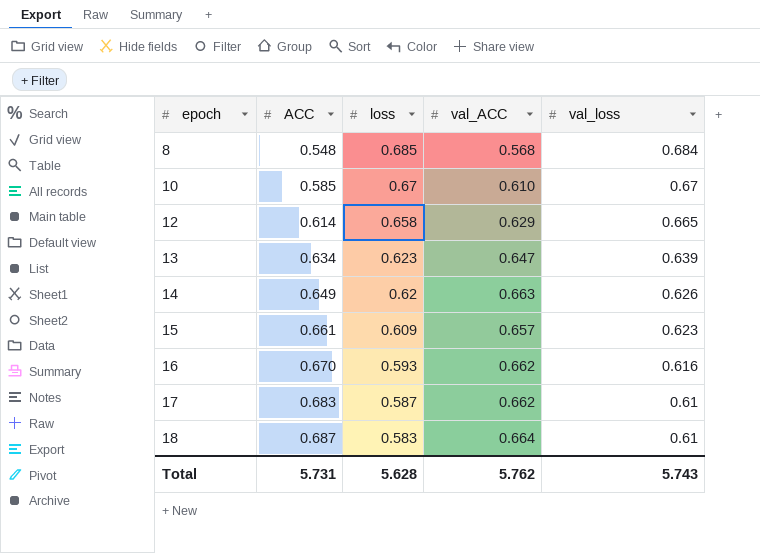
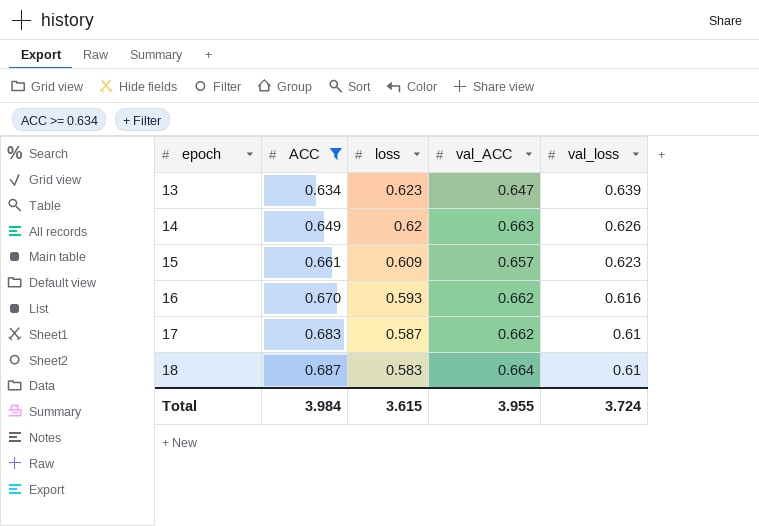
filter: none -> ACC >= 0.634
Total | ACC: 5.731 -> 3.984
Total | loss: 5.628 -> 3.615
Total | val_ACC: 5.762 -> 3.955
Total | val_loss: 5.743 -> 3.724

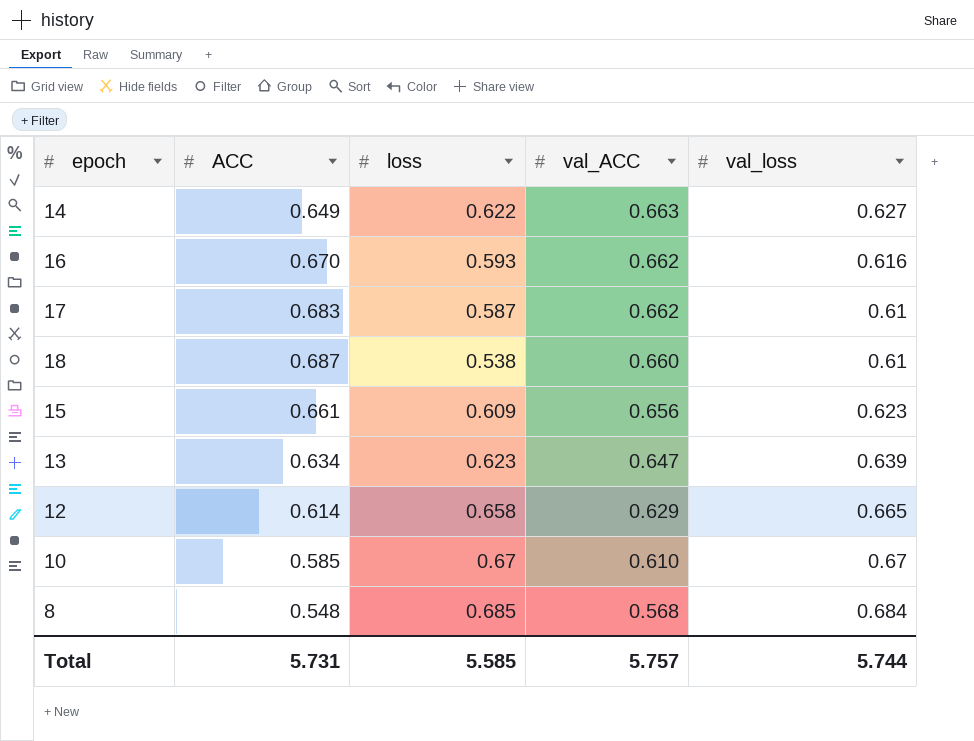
filter: ACC >= 0.634 -> none
row order: epoch ascending -> val_ACC descending
14 | loss: 0.62 -> 0.622
14 | val_loss: 0.626 -> 0.627
18 | loss: 0.583 -> 0.538
18 | val_ACC: 0.664 -> 0.660
15 | val_ACC: 0.657 -> 0.656
Total | ACC: 3.984 -> 5.731
Total | loss: 3.615 -> 5.585
Total | val_ACC: 3.955 -> 5.757
Total | val_loss: 3.724 -> 5.744

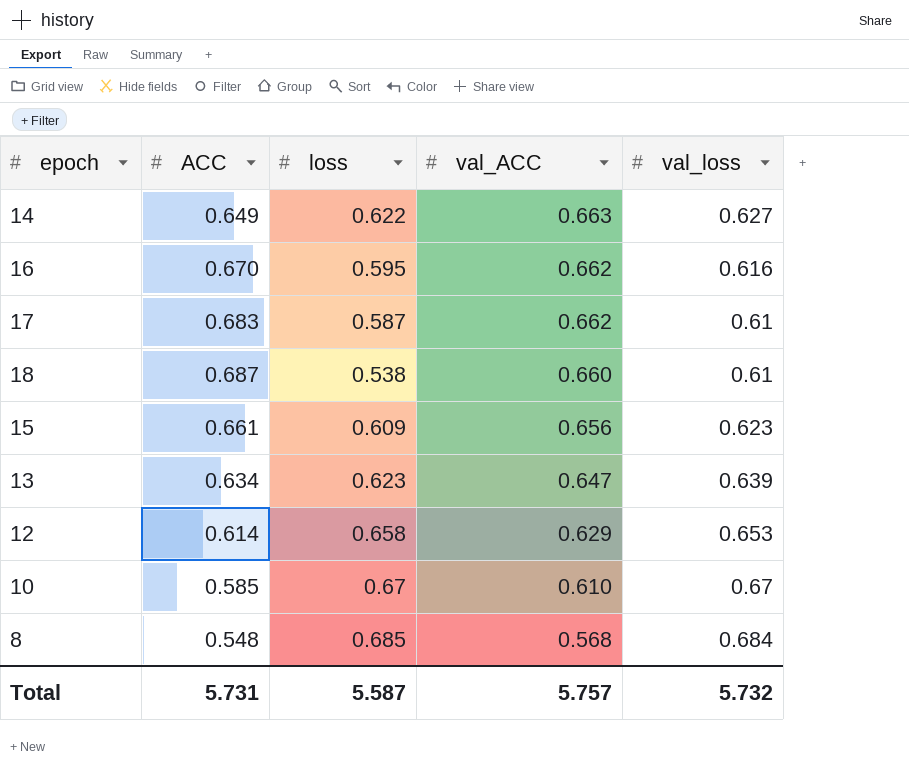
16 | loss: 0.593 -> 0.595
12 | val_loss: 0.665 -> 0.653
Total | loss: 5.585 -> 5.587
Total | val_loss: 5.744 -> 5.732

